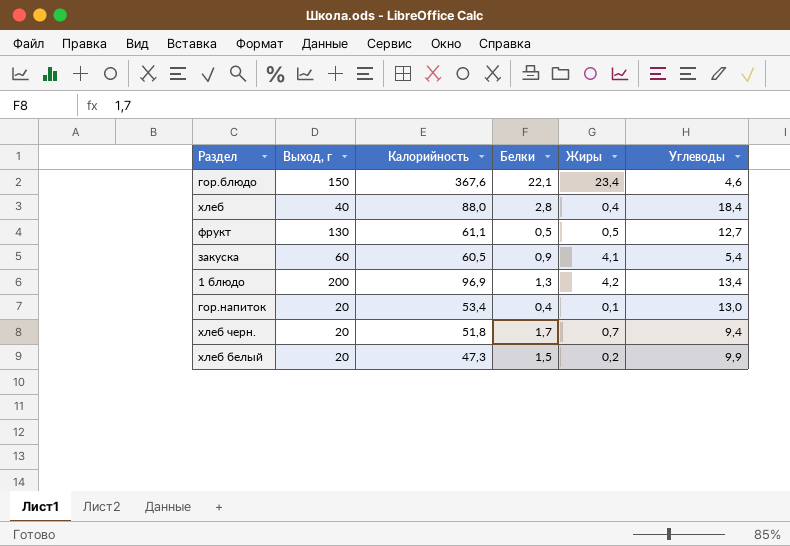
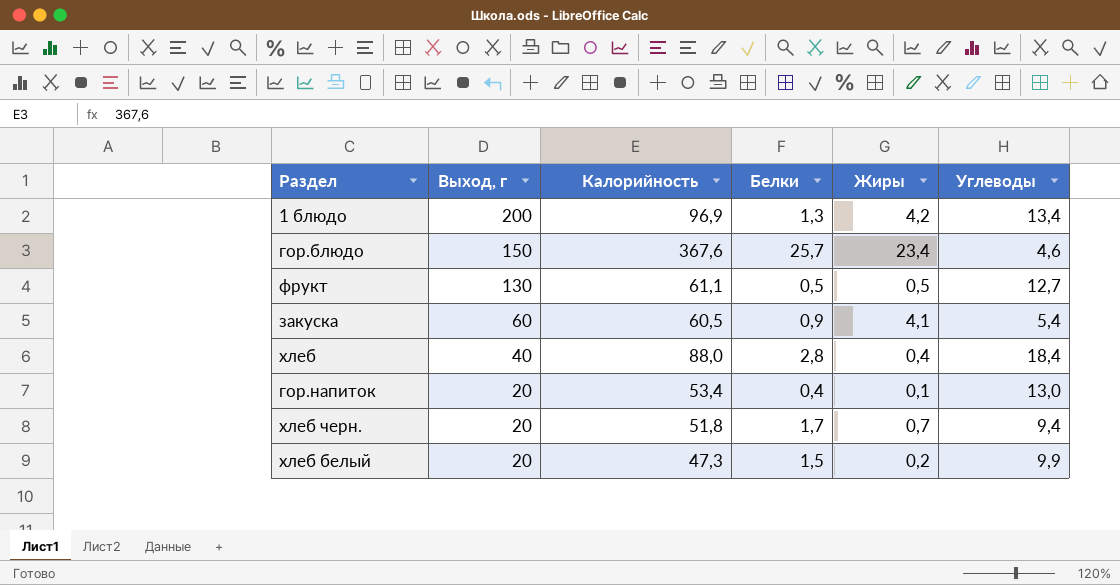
row order: none -> Выход, г descending
гор.блюдо | Белки: 22,1 -> 25,7

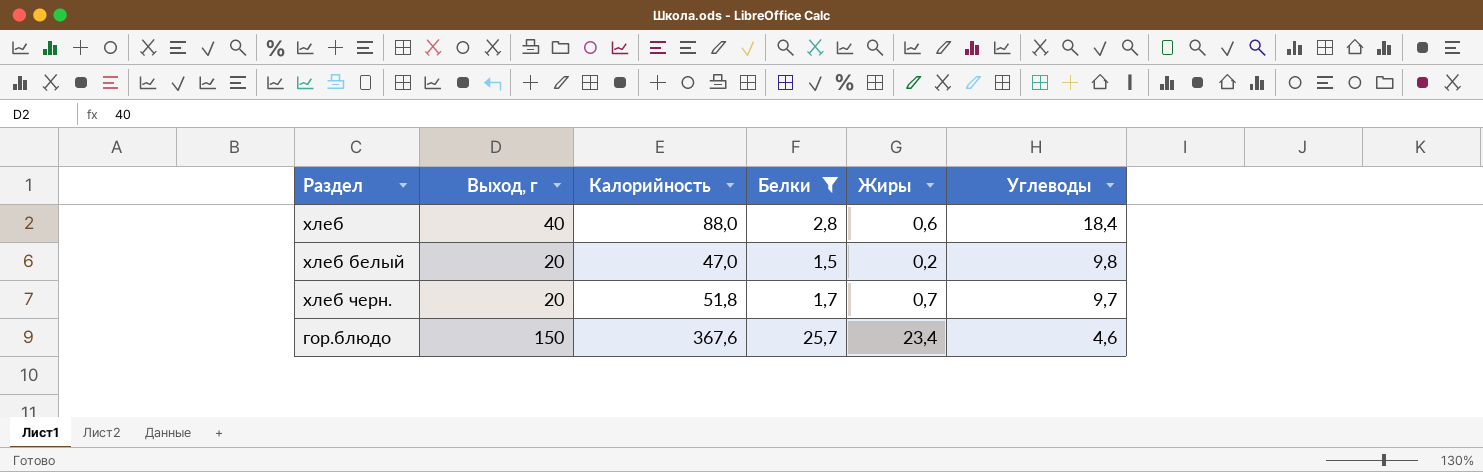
filter: none -> Белки >= 1,5
row order: Выход, г descending -> Углеводы descending
хлеб | Жиры: 0,4 -> 0,6
хлеб белый | Калорийность: 47,3 -> 47,0
хлеб белый | Углеводы: 9,9 -> 9,8
хлеб черн. | Углеводы: 9,4 -> 9,7

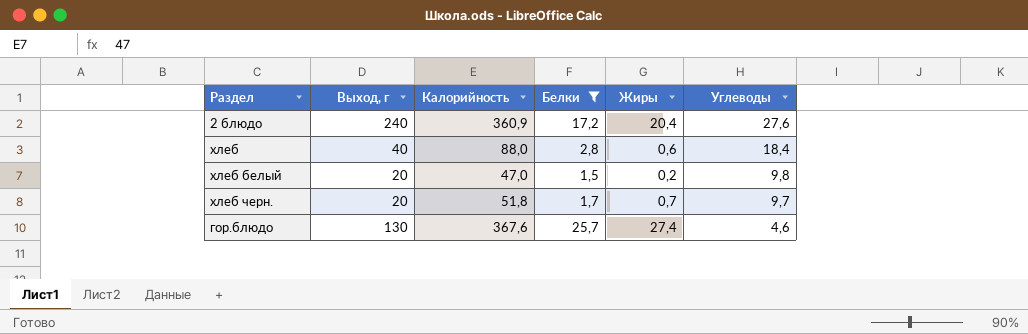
row 2 блюдо: none -> 240 | 360,9 | 17,2 | 20,4 | 27,6
гор.блюдо | Выход, г: 150 -> 130
гор.блюдо | Жиры: 23,4 -> 27,4

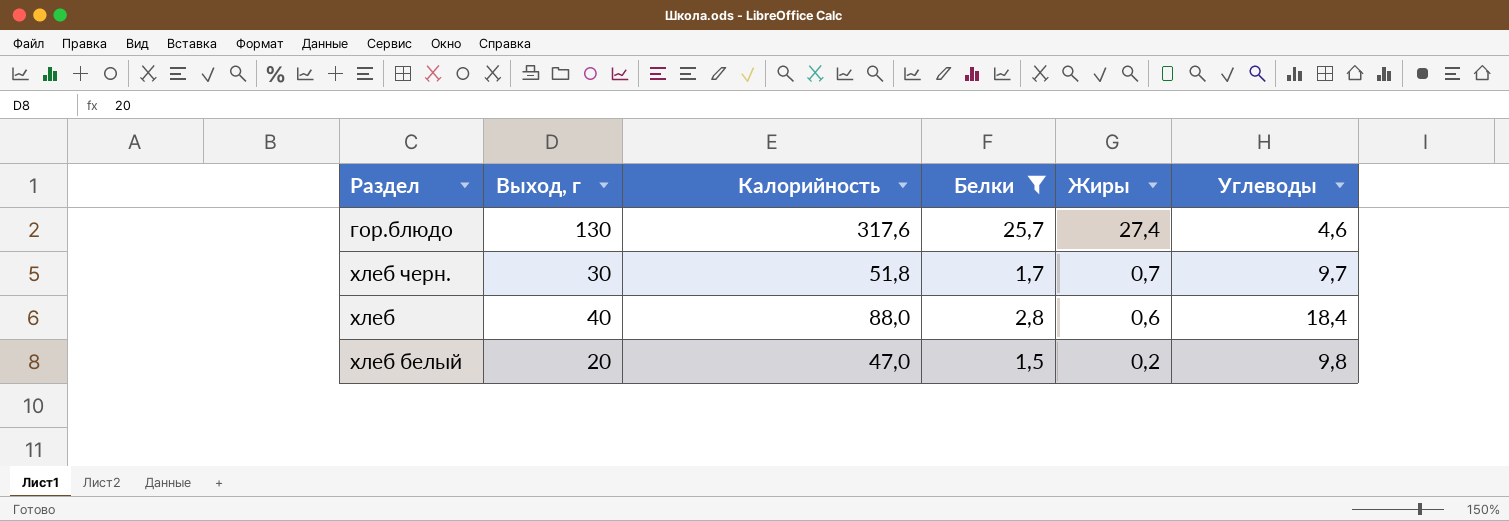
row order: Углеводы descending -> Жиры descending
row 2 блюдо: 240 | 360,9 | 17,2 | 20,4 | 27,6 -> none
гор.блюдо | Калорийность: 367,6 -> 317,6
хлеб черн. | Выход, г: 20 -> 30

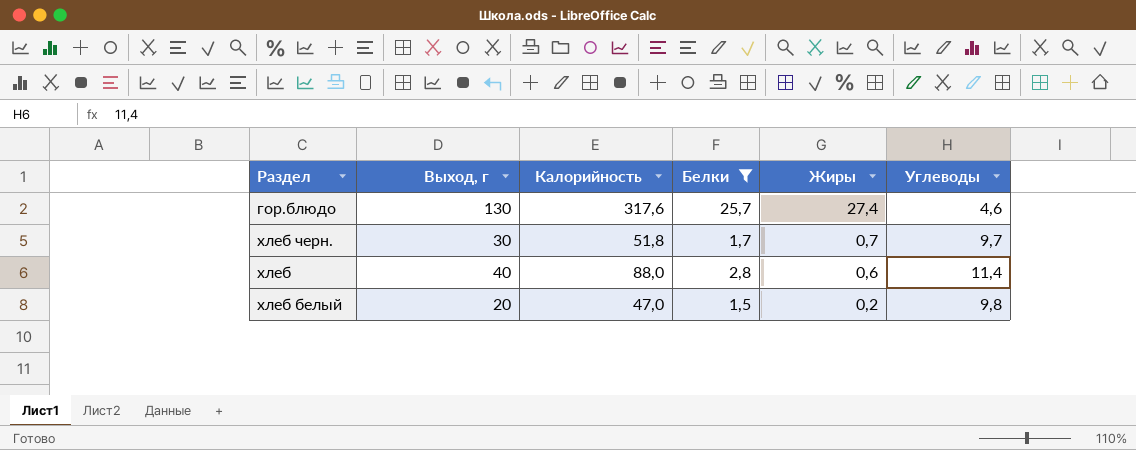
хлеб | Углеводы: 18,4 -> 11,4

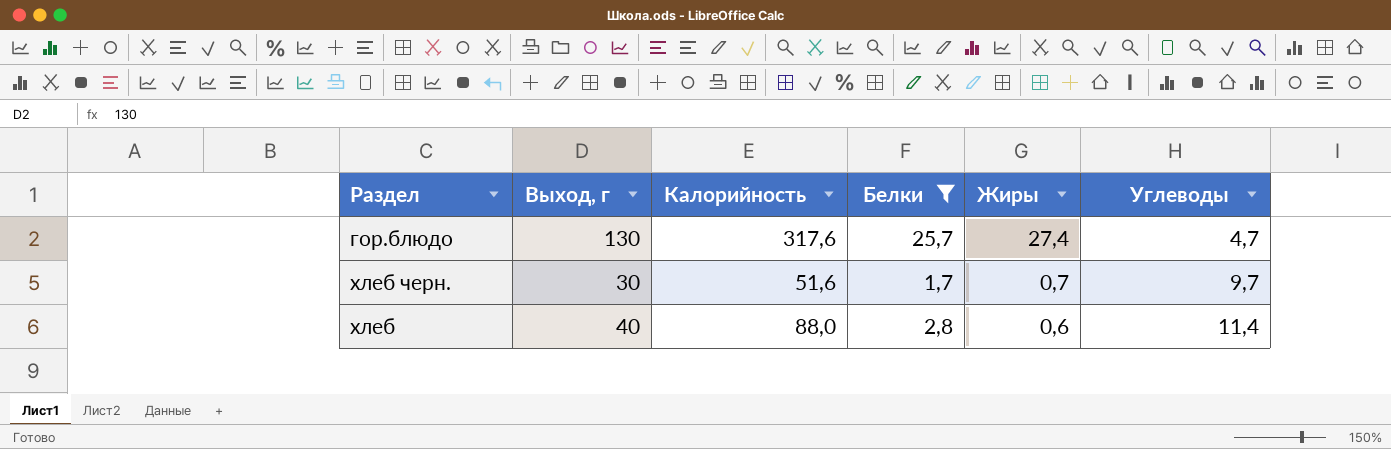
row хлеб белый: 20 | 47,0 | 1,5 | 0,2 | 9,8 -> none
гор.блюдо | Углеводы: 4,6 -> 4,7
хлеб черн. | Калорийность: 51,8 -> 51,6

